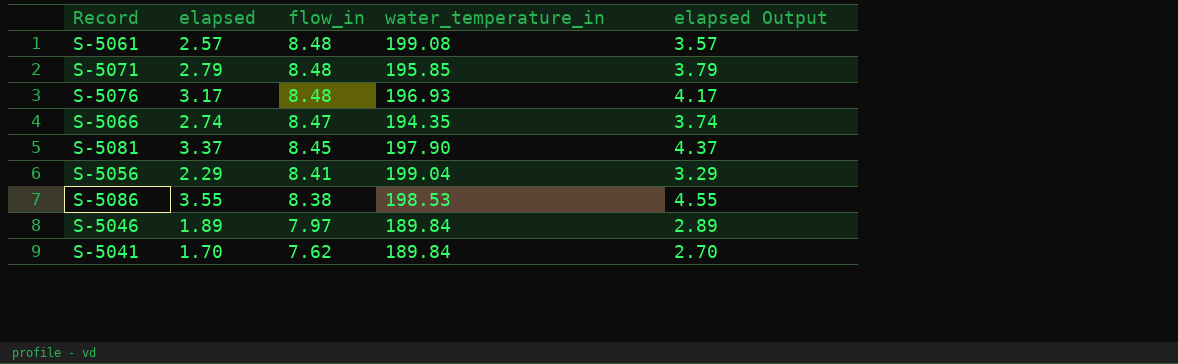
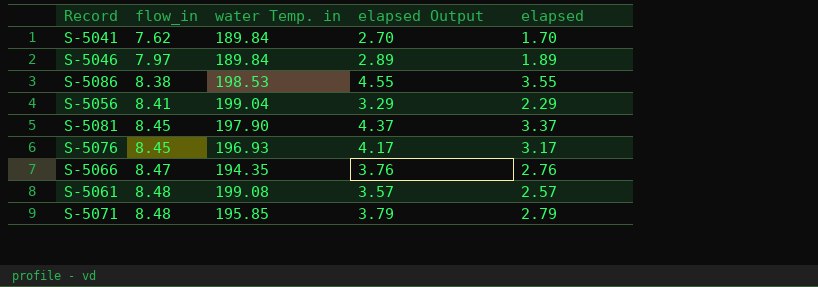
row order: flow_in descending -> flow_in ascending
column name: water_temperature_in -> water Temp. in
column elapsed | position: 2 -> 5
S-5076 | flow_in: 8.48 -> 8.45
S-5066 | elapsed Output: 3.74 -> 3.76
S-5066 | elapsed: 2.74 -> 2.76

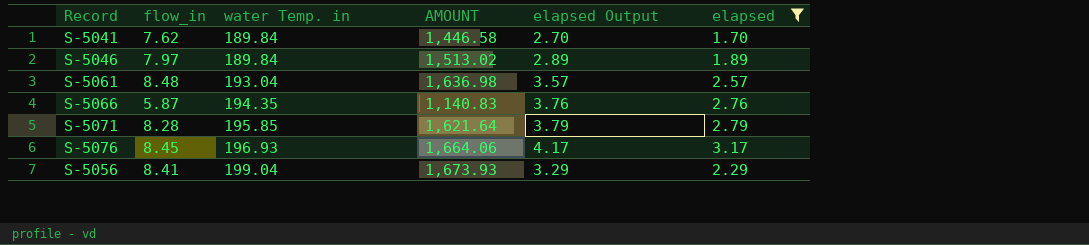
filter: none -> elapsed <= 3.17
row order: flow_in ascending -> water Temp. in ascending
column AMOUNT | formula: none -> [flow_in] * [water Temp. in]
S-5061 | water Temp. in: 199.08 -> 193.04
S-5066 | flow_in: 8.47 -> 5.87
S-5071 | flow_in: 8.48 -> 8.28

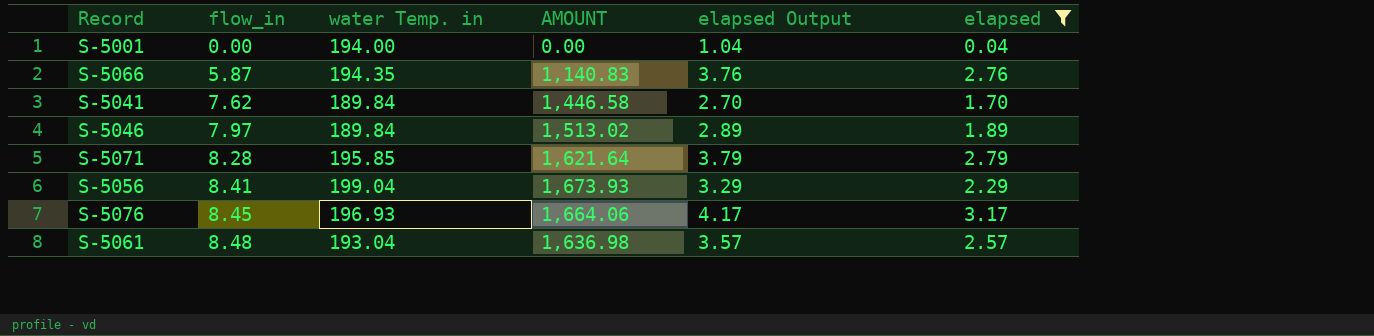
row order: water Temp. in ascending -> flow_in ascending
row S-5001: none -> 0.00 | 194.00 | 0.00 | 1.04 | 0.04

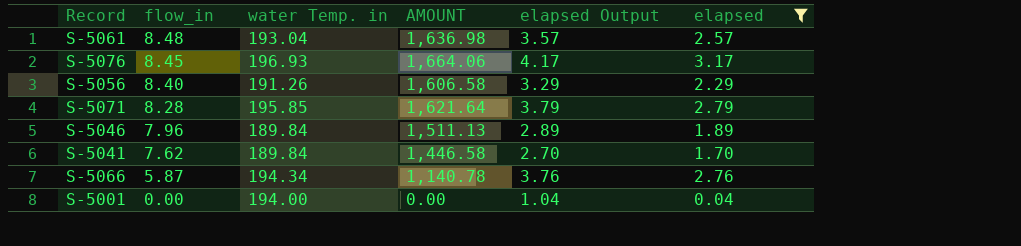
row order: flow_in ascending -> flow_in descending
S-5056 | flow_in: 8.41 -> 8.40
S-5056 | water Temp. in: 199.04 -> 191.26
S-5056 | AMOUNT: 1,673.93 -> 1,606.58
S-5046 | flow_in: 7.97 -> 7.96
S-5046 | AMOUNT: 1,513.02 -> 1,511.13
S-5066 | water Temp. in: 194.35 -> 194.34
S-5066 | AMOUNT: 1,140.83 -> 1,140.78

